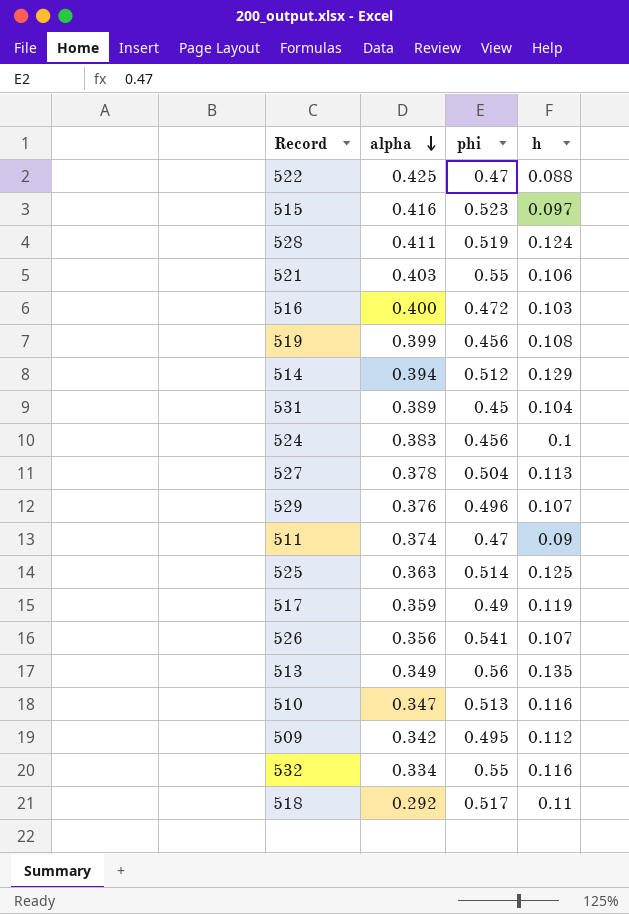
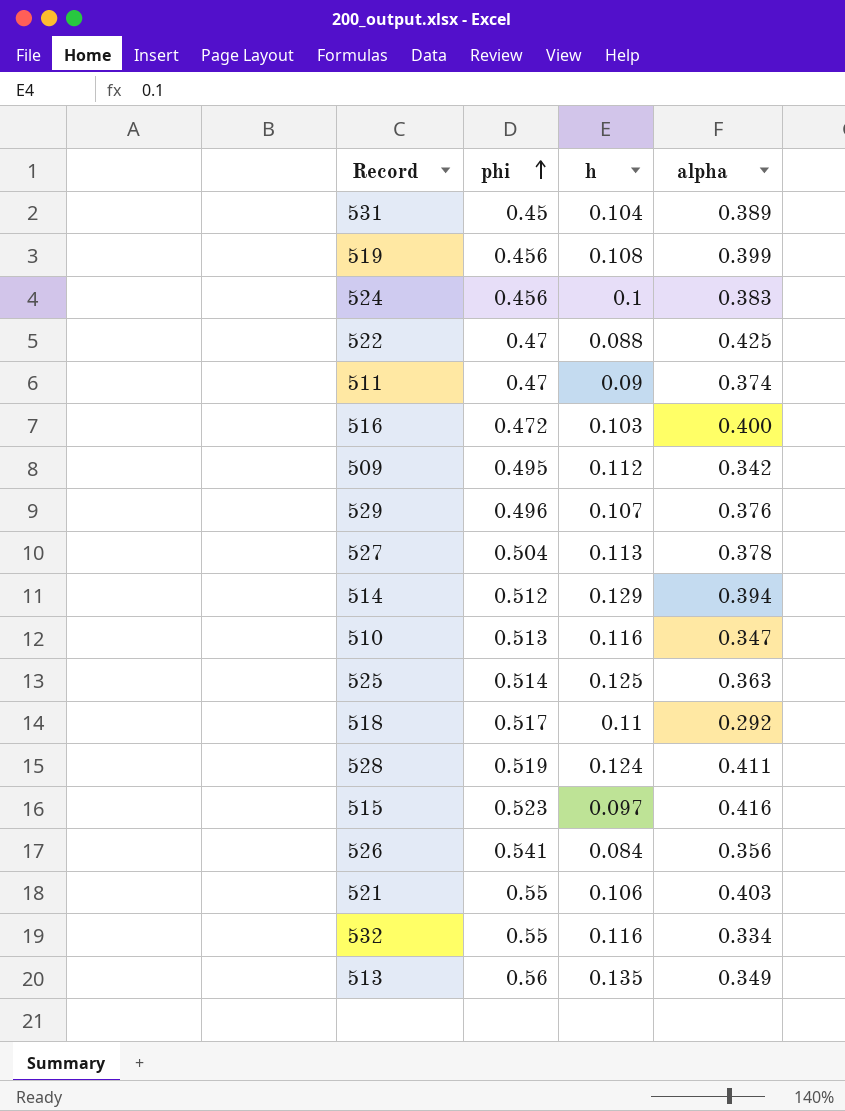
row order: alpha descending -> phi ascending
column alpha | position: 2 -> 4
row 517: 0.359 | 0.49 | 0.119 -> none
526 | h: 0.107 -> 0.084

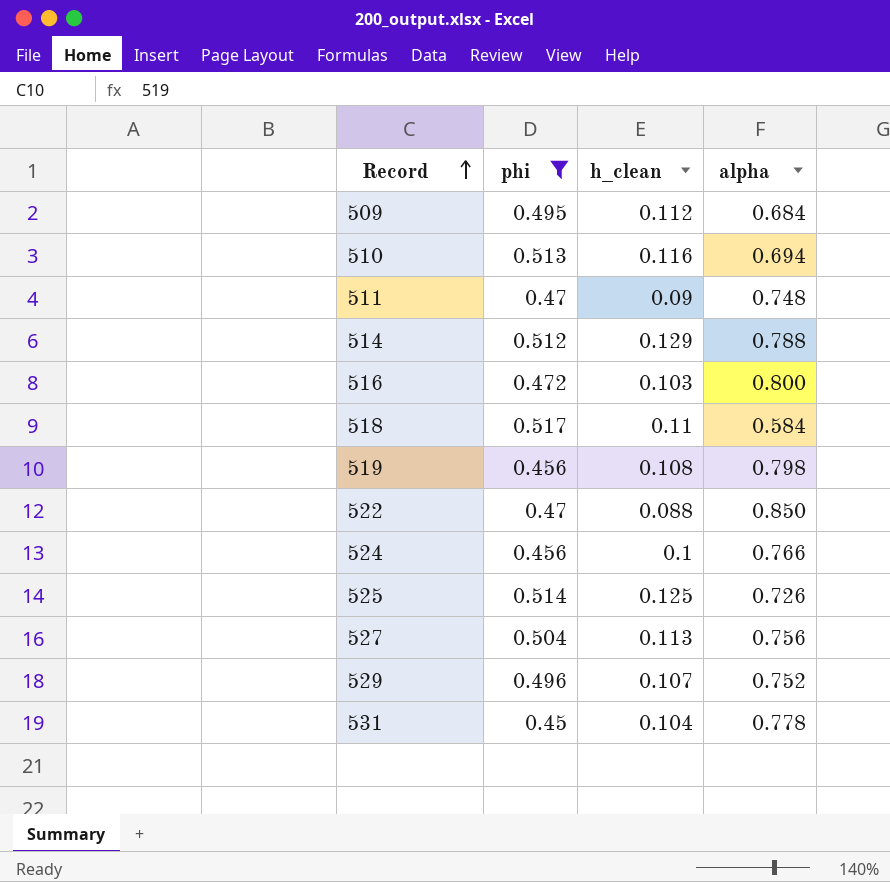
filter: none -> phi <= 0.517
row order: phi ascending -> Record ascending
column name: h -> h_clean
509 | alpha: 0.342 -> 0.684
510 | alpha: 0.347 -> 0.694
511 | alpha: 0.374 -> 0.748
514 | alpha: 0.394 -> 0.788
516 | alpha: 0.400 -> 0.800
518 | alpha: 0.292 -> 0.584
519 | alpha: 0.399 -> 0.798
522 | alpha: 0.425 -> 0.850
524 | alpha: 0.383 -> 0.766
525 | alpha: 0.363 -> 0.726
527 | alpha: 0.378 -> 0.756
529 | alpha: 0.376 -> 0.752
531 | alpha: 0.389 -> 0.778

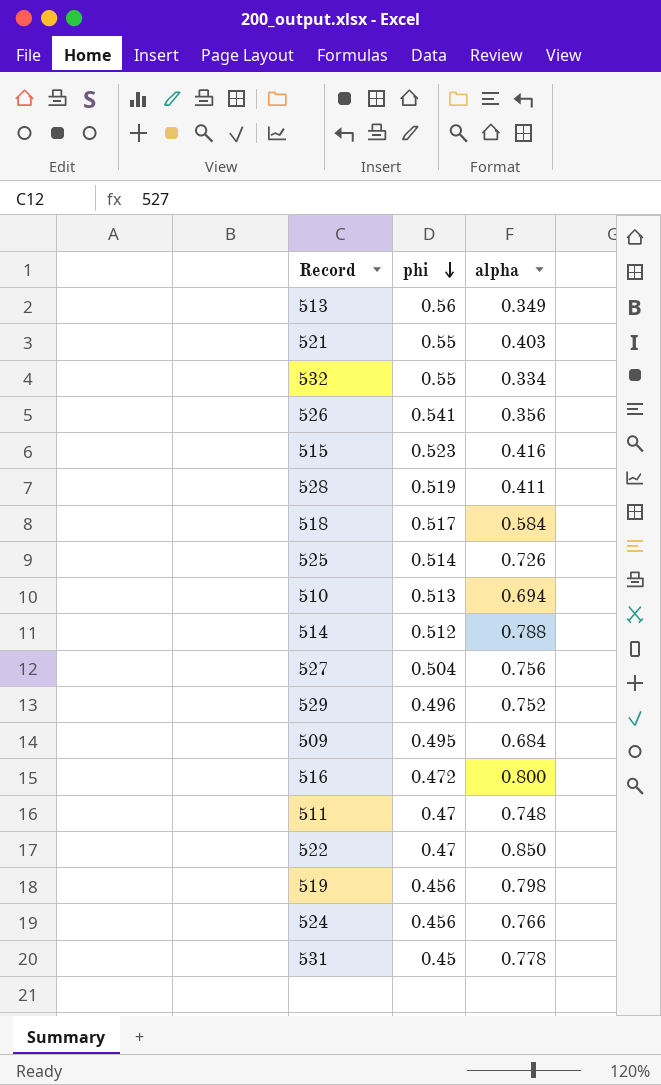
filter: phi <= 0.517 -> none
row order: Record ascending -> phi descending
column h_clean | position: 3 -> none

